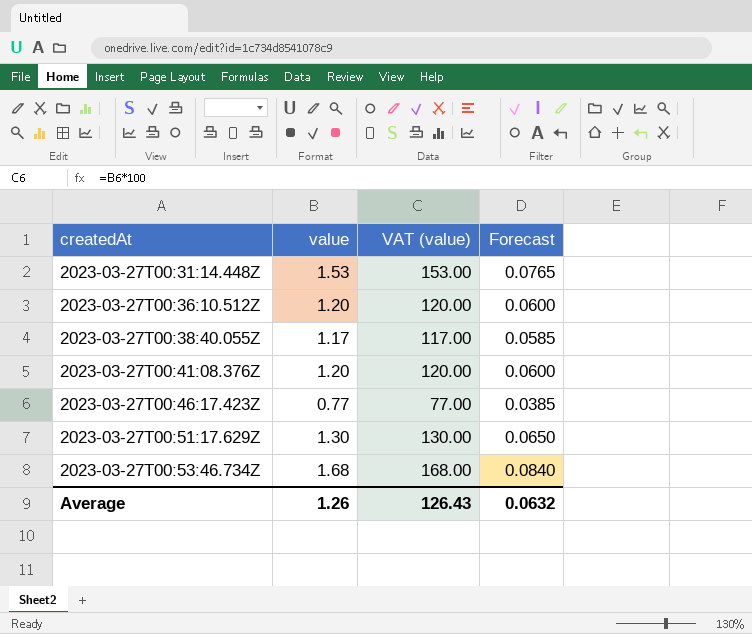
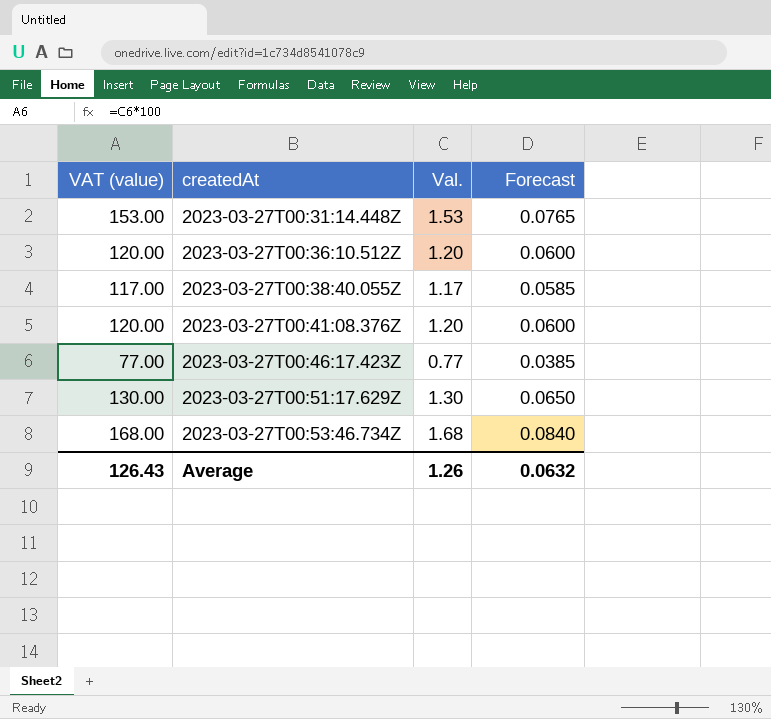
column VAT (value) | position: 3 -> 1
column name: value -> Val.

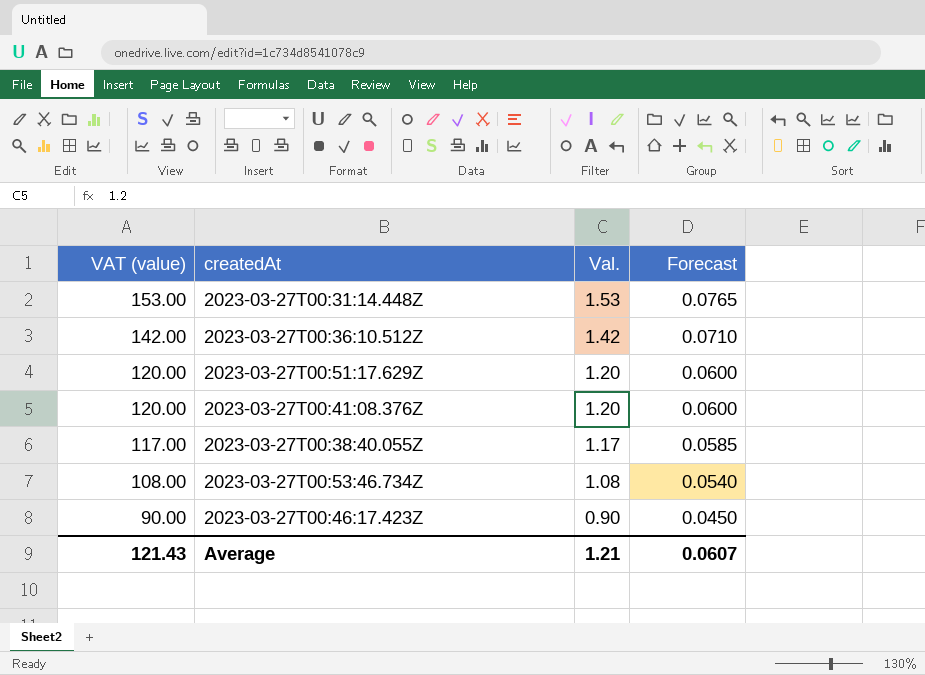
row order: createdAt ascending -> VAT (value) descending
2023-03-27T00:36:10.512Z | VAT (value): 120.00 -> 142.00
2023-03-27T00:36:10.512Z | Val.: 1.20 -> 1.42
2023-03-27T00:36:10.512Z | Forecast: 0.0600 -> 0.0710
2023-03-27T00:51:17.629Z | VAT (value): 130.00 -> 120.00
2023-03-27T00:51:17.629Z | Val.: 1.30 -> 1.20
2023-03-27T00:51:17.629Z | Forecast: 0.0650 -> 0.0600
2023-03-27T00:53:46.734Z | VAT (value): 168.00 -> 108.00
2023-03-27T00:53:46.734Z | Val.: 1.68 -> 1.08
2023-03-27T00:53:46.734Z | Forecast: 0.0840 -> 0.0540
2023-03-27T00:46:17.423Z | VAT (value): 77.00 -> 90.00
2023-03-27T00:46:17.423Z | Val.: 0.77 -> 0.90
2023-03-27T00:46:17.423Z | Forecast: 0.0385 -> 0.0450
Average | VAT (value): 126.43 -> 121.43
Average | Val.: 1.26 -> 1.21
Average | Forecast: 0.0632 -> 0.0607

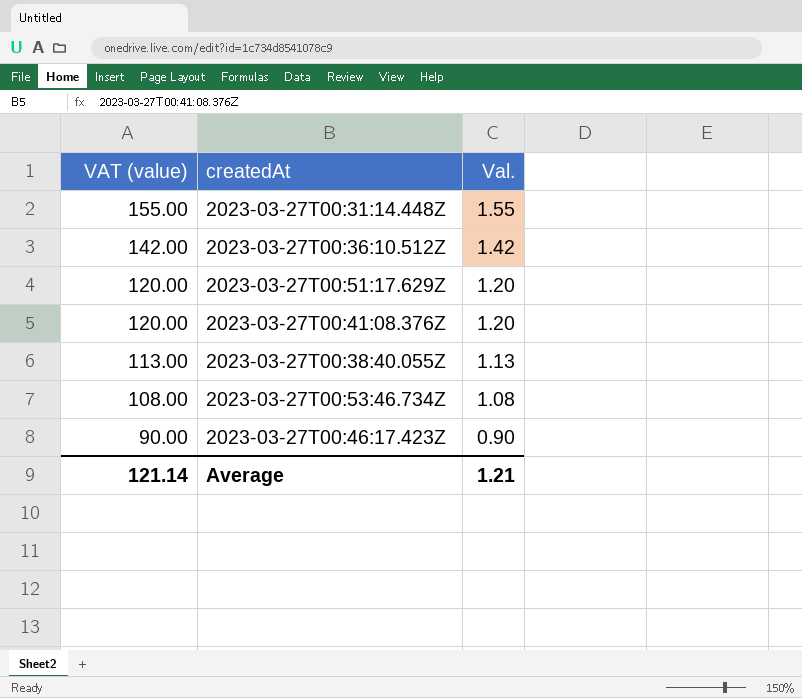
column Forecast | formula: [Val.] * 0.05 -> none
2023-03-27T00:31:14.448Z | VAT (value): 153.00 -> 155.00
2023-03-27T00:31:14.448Z | Val.: 1.53 -> 1.55
2023-03-27T00:38:40.055Z | VAT (value): 117.00 -> 113.00
2023-03-27T00:38:40.055Z | Val.: 1.17 -> 1.13
Average | VAT (value): 121.43 -> 121.14

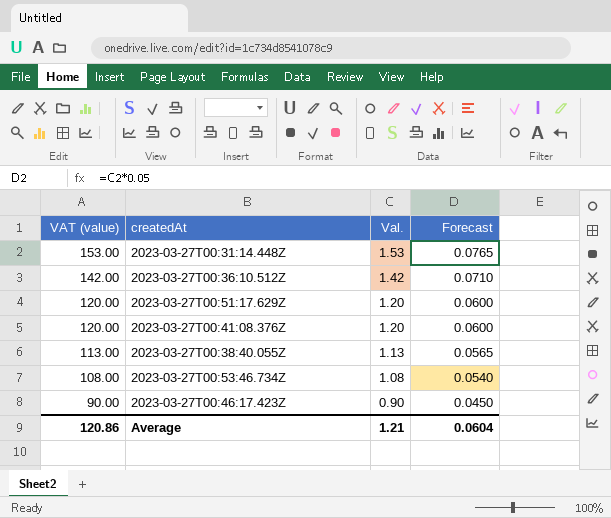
column Forecast | formula: none -> [Val.] * 0.05
2023-03-27T00:31:14.448Z | VAT (value): 155.00 -> 153.00
2023-03-27T00:31:14.448Z | Val.: 1.55 -> 1.53
Average | VAT (value): 121.14 -> 120.86

